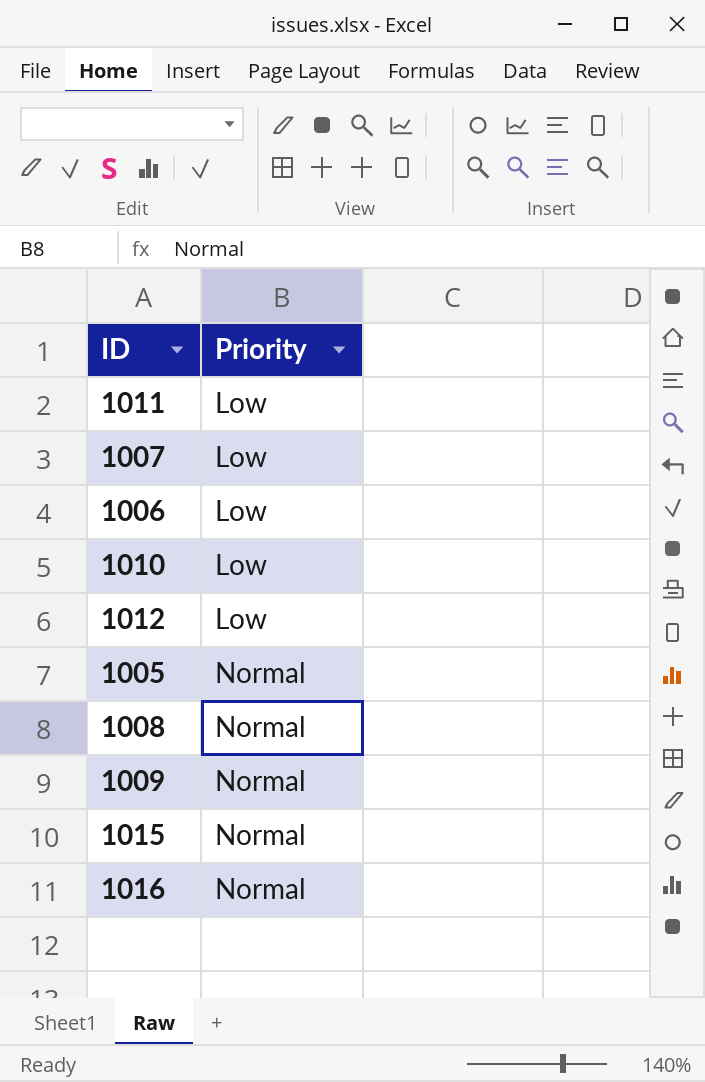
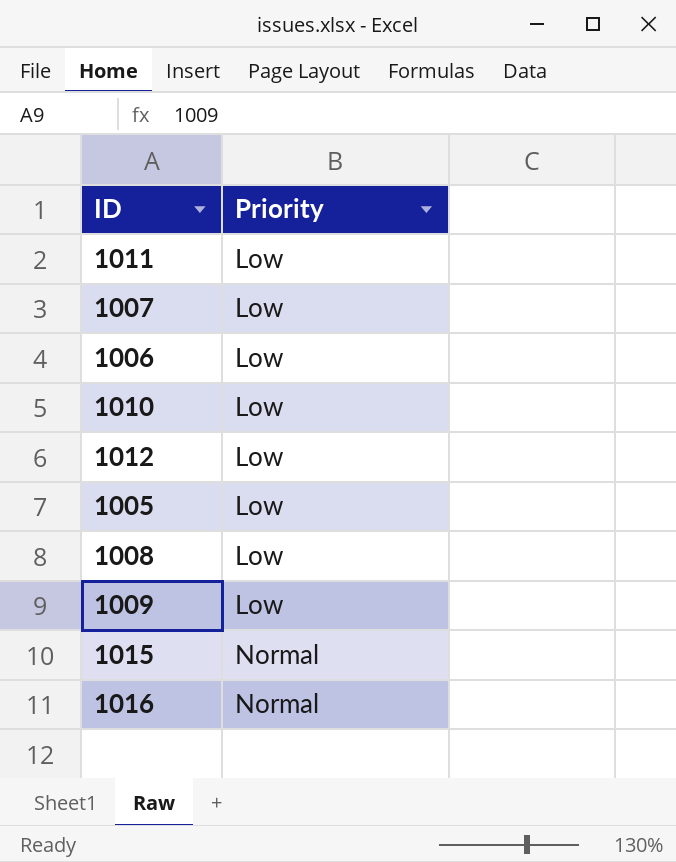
1005 | Priority: Normal -> Low
1008 | Priority: Normal -> Low
1009 | Priority: Normal -> Low

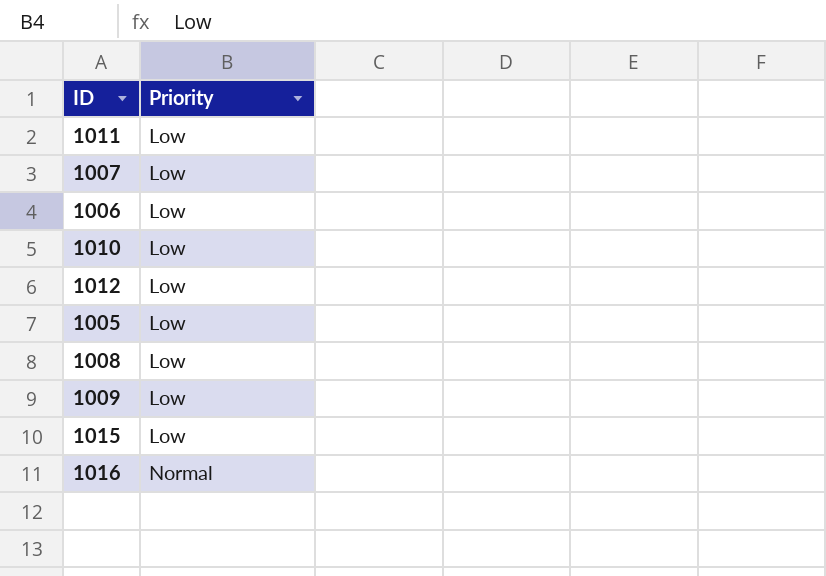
1015 | Priority: Normal -> Low

